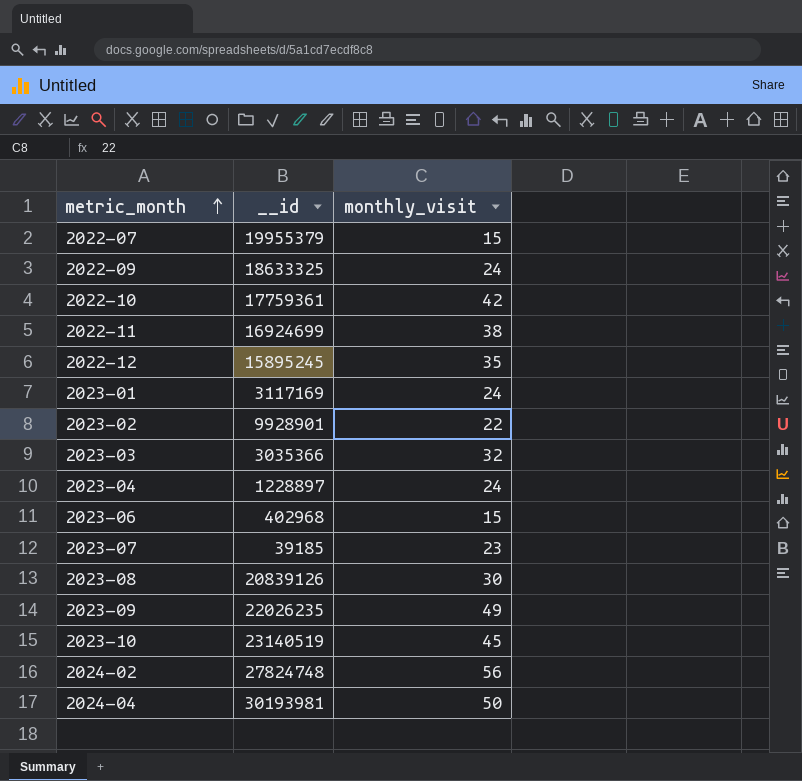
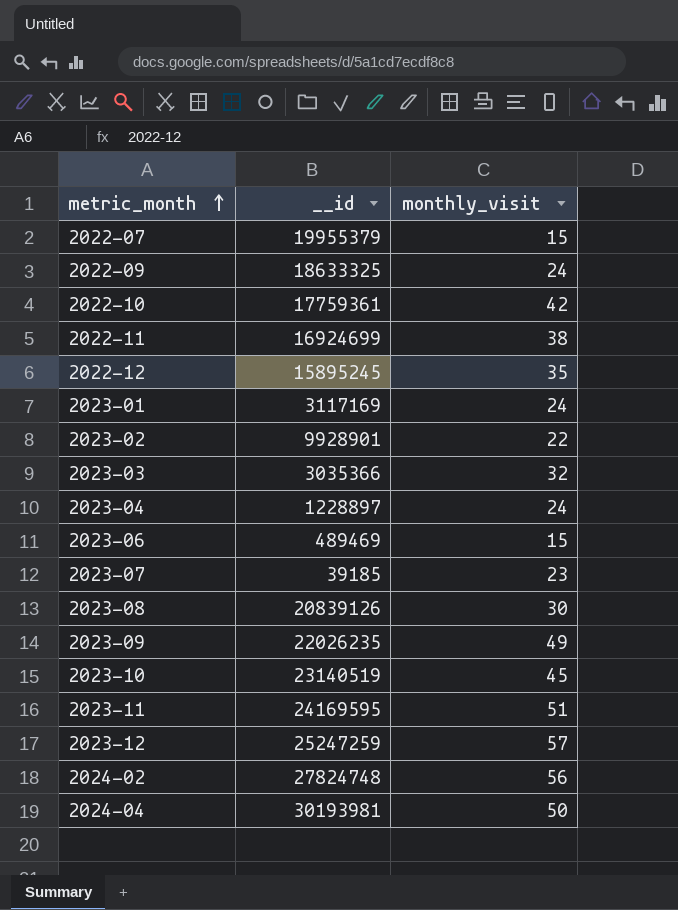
2023-06 | __id: 402968 -> 489469
row 2023-11: none -> 24169595 | 51
row 2023-12: none -> 25247259 | 57

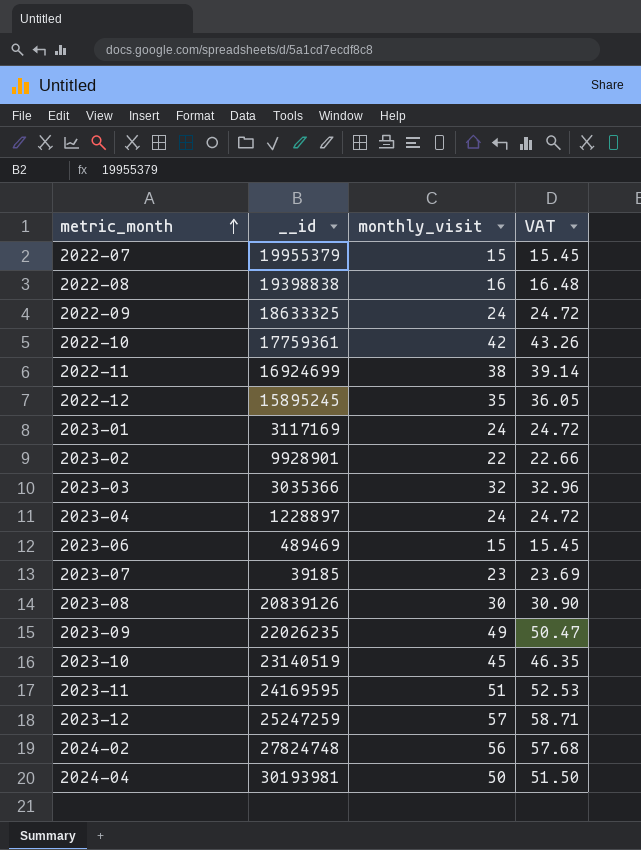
column VAT | formula: none -> [monthly_visit] * 1.03
row 2022-08: none -> 19398838 | 16 | 16.48

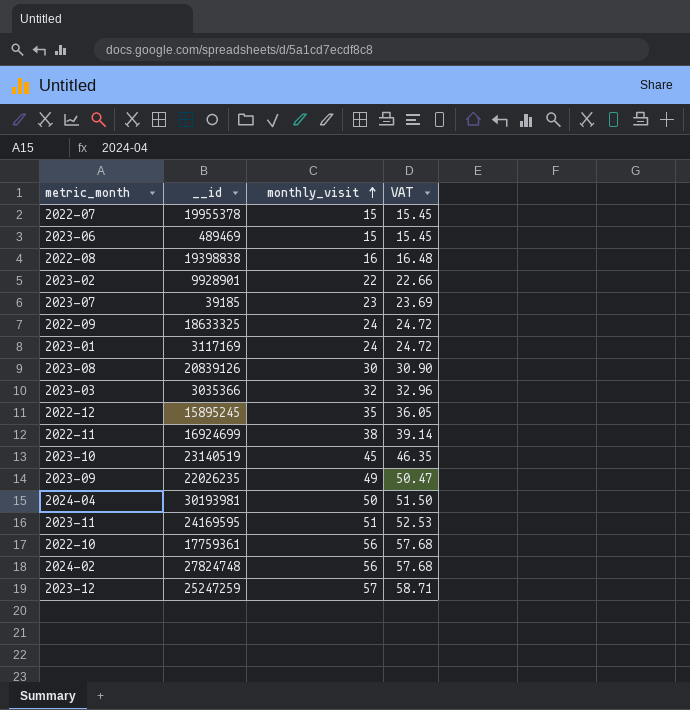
row order: metric_month ascending -> monthly_visit ascending
row 2023-04: 1228897 | 24 | 24.72 -> none
2022-07 | __id: 19955379 -> 19955378
2022-10 | monthly_visit: 42 -> 56
2022-10 | VAT: 43.26 -> 57.68

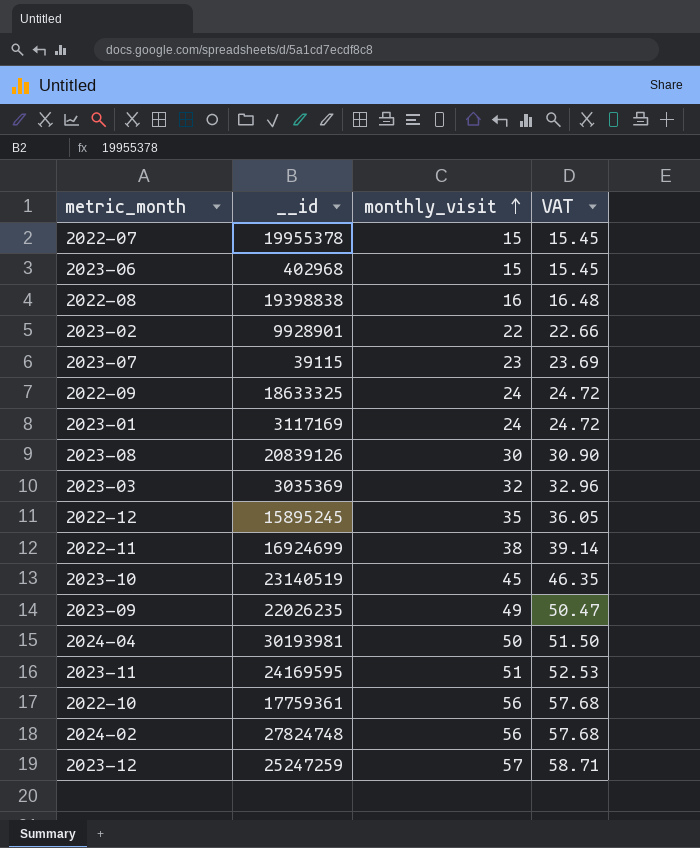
2023-06 | __id: 489469 -> 402968
2023-07 | __id: 39185 -> 39115
2023-03 | __id: 3035366 -> 3035369

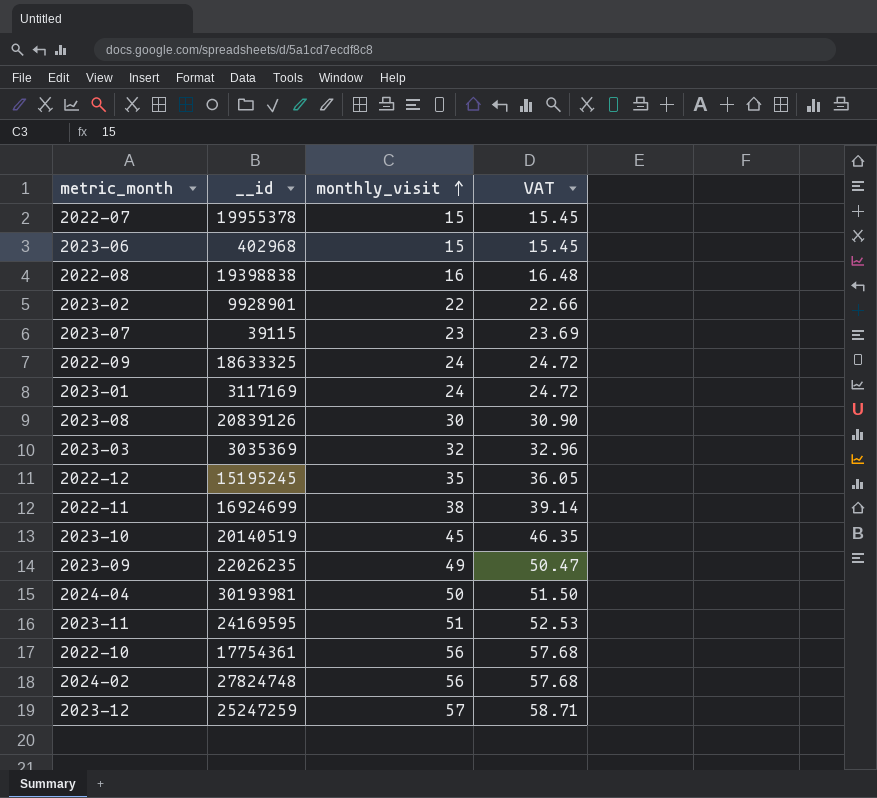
2022-12 | __id: 15895245 -> 15195245
2023-10 | __id: 23140519 -> 20140519
2022-10 | __id: 17759361 -> 17754361

